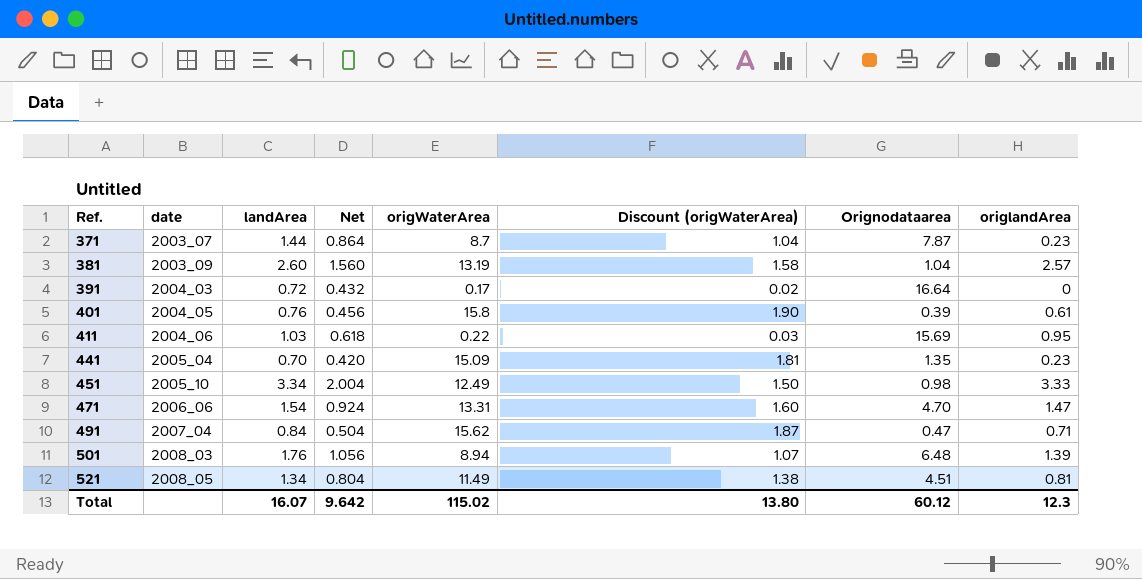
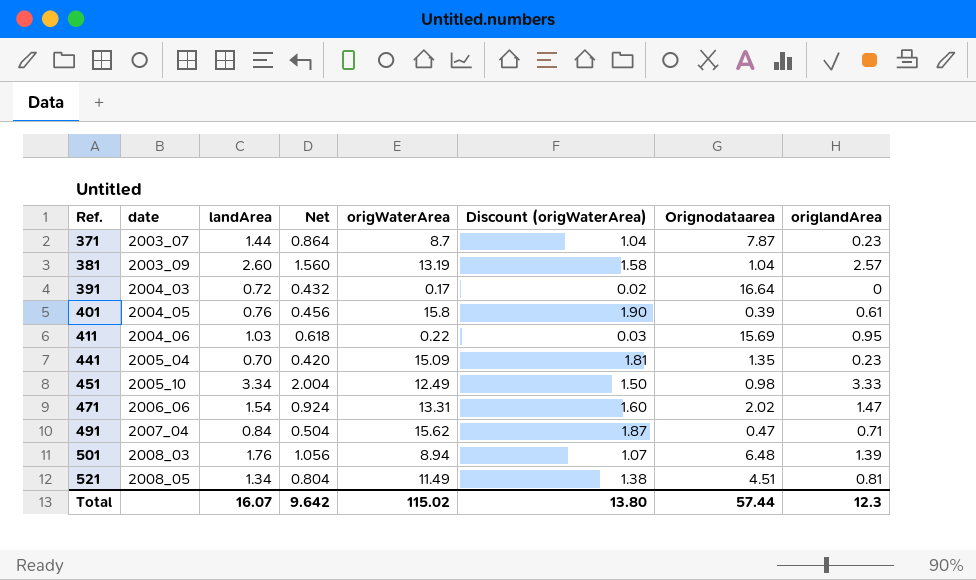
471 | Orignodataarea: 4.70 -> 2.02
Total | Orignodataarea: 60.12 -> 57.44

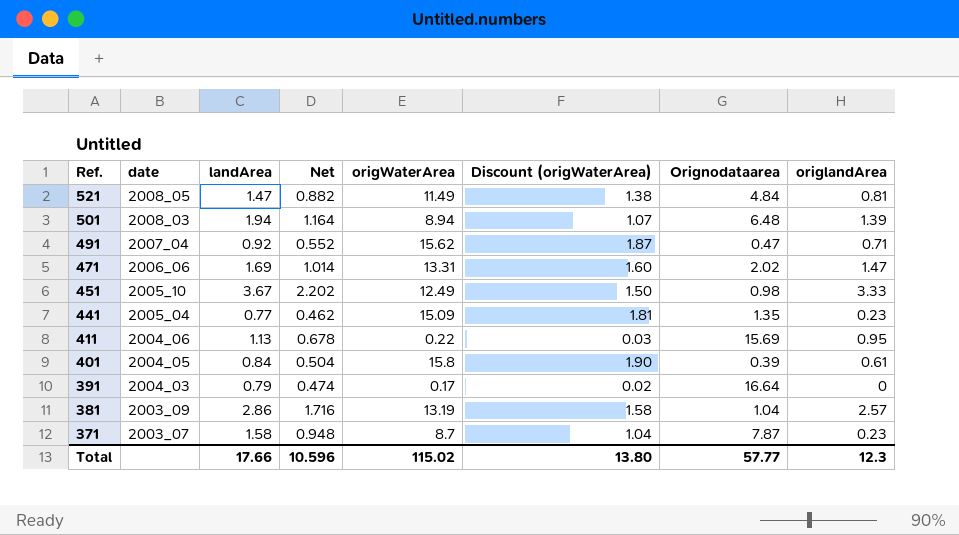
row order: Ref. ascending -> Ref. descending
521 | landArea: 1.34 -> 1.47
521 | Net: 0.804 -> 0.882
521 | Orignodataarea: 4.51 -> 4.84
501 | landArea: 1.76 -> 1.94
501 | Net: 1.056 -> 1.164
491 | landArea: 0.84 -> 0.92
491 | Net: 0.504 -> 0.552
471 | landArea: 1.54 -> 1.69
471 | Net: 0.924 -> 1.014
451 | landArea: 3.34 -> 3.67
451 | Net: 2.004 -> 2.202
441 | landArea: 0.70 -> 0.77
441 | Net: 0.420 -> 0.462
411 | landArea: 1.03 -> 1.13
411 | Net: 0.618 -> 0.678
401 | landArea: 0.76 -> 0.84
401 | Net: 0.456 -> 0.504
391 | landArea: 0.72 -> 0.79
391 | Net: 0.432 -> 0.474
381 | landArea: 2.60 -> 2.86
381 | Net: 1.560 -> 1.716
371 | landArea: 1.44 -> 1.58
371 | Net: 0.864 -> 0.948
Total | landArea: 16.07 -> 17.66
Total | Net: 9.642 -> 10.596
Total | Orignodataarea: 57.44 -> 57.77

